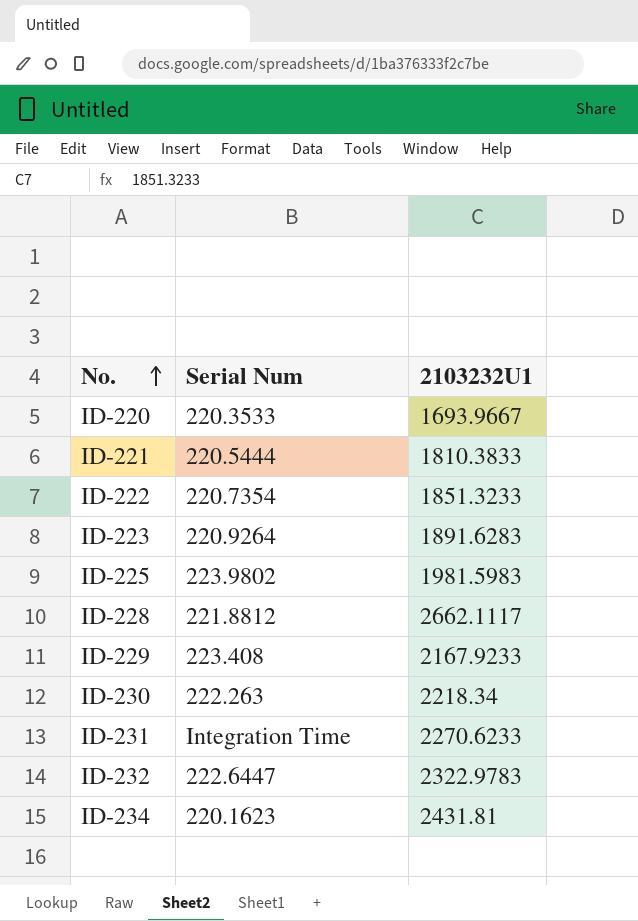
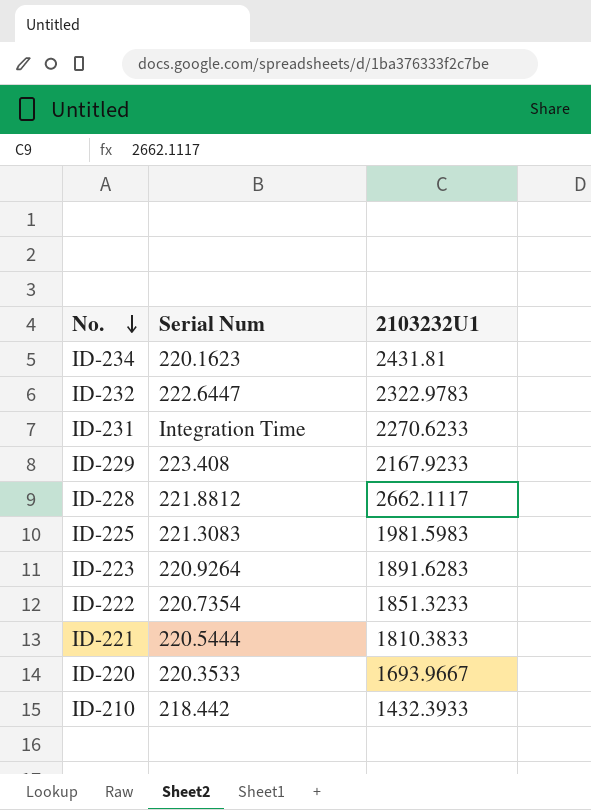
row order: No. ascending -> No. descending
row ID-230: 222.263 | 2218.34 -> none
ID-225 | Serial Num: 223.9802 -> 221.3083
row ID-210: none -> 218.442 | 1432.3933

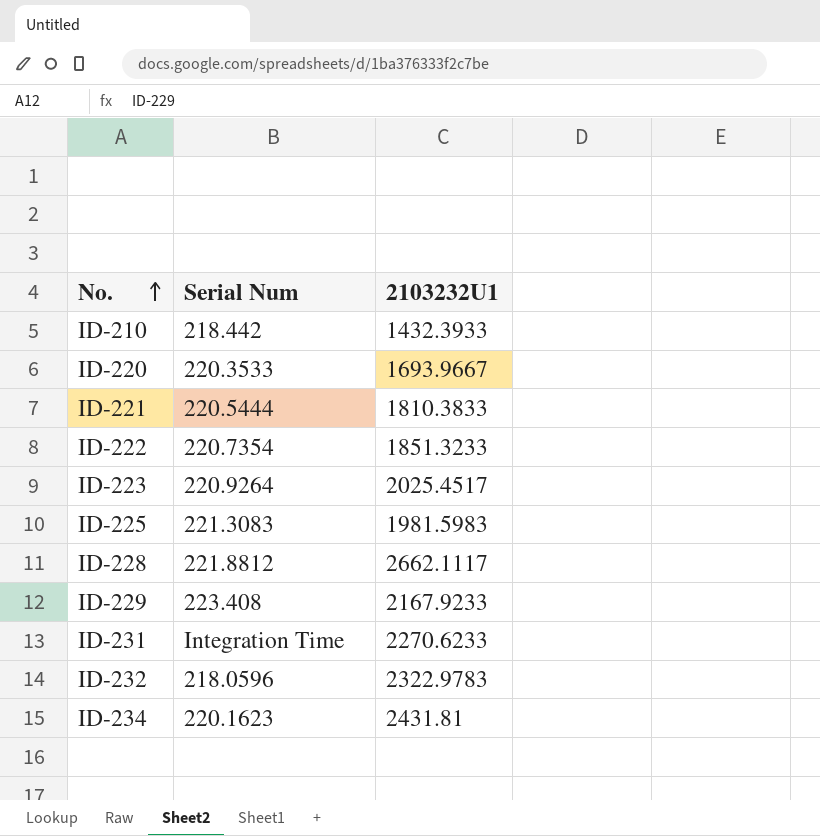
row order: No. descending -> No. ascending
ID-223 | 2103232U1: 1891.6283 -> 2025.4517
ID-232 | Serial Num: 222.6447 -> 218.0596

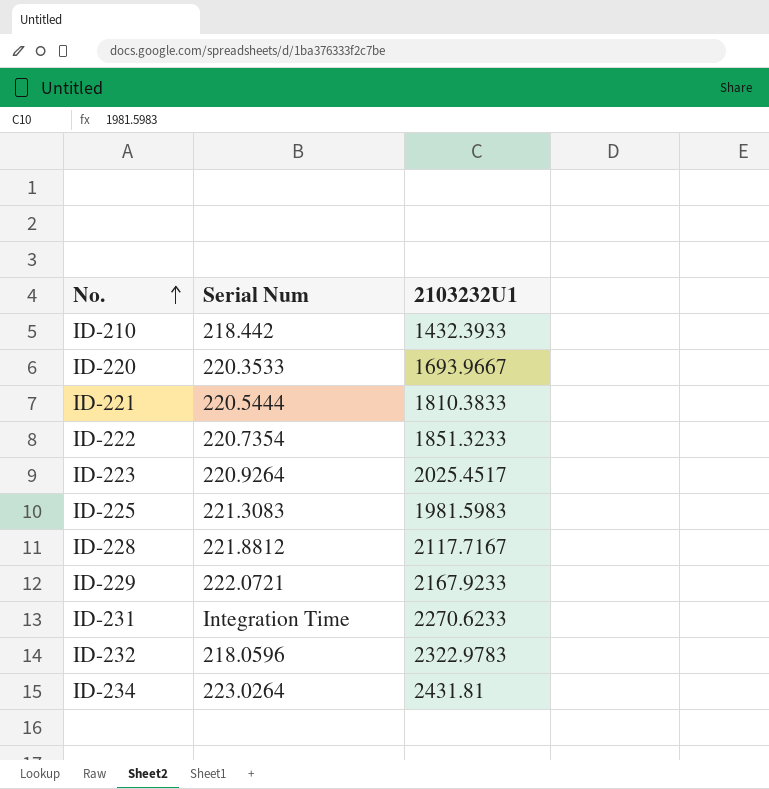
ID-228 | 2103232U1: 2662.1117 -> 2117.7167
ID-229 | Serial Num: 223.408 -> 222.0721
ID-234 | Serial Num: 220.1623 -> 223.0264

